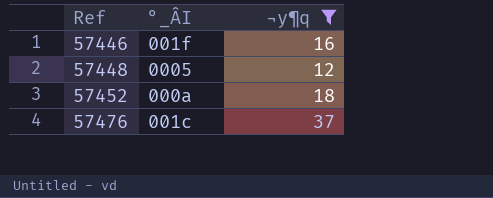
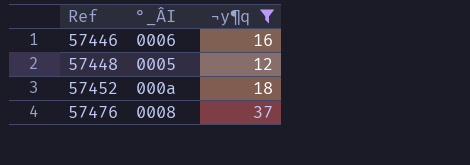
57446 | °_ÂI: 001f -> 0006
57476 | °_ÂI: 001c -> 0008

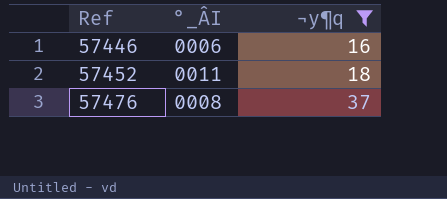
row 57448: 0005 | 12 -> none
57452 | °_ÂI: 000a -> 0011

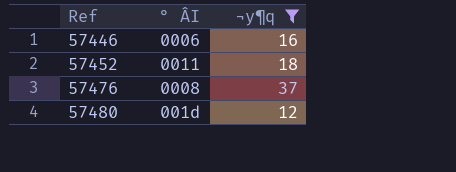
column name: °_ÂI -> ° ÂI
row 57480: none -> 001d | 12

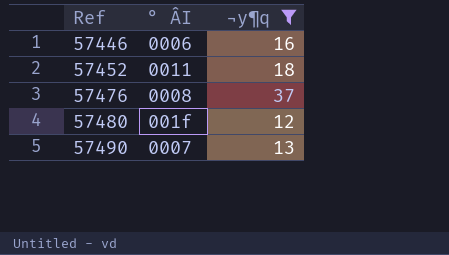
57480 | ° ÂI: 001d -> 001f
row 57490: none -> 0007 | 13

